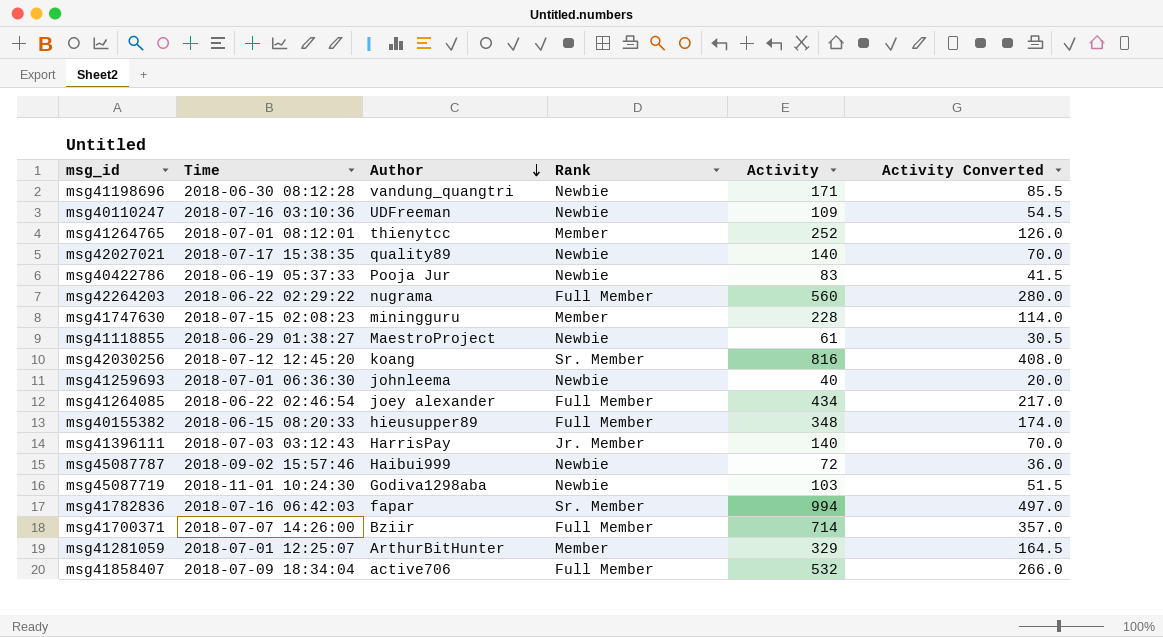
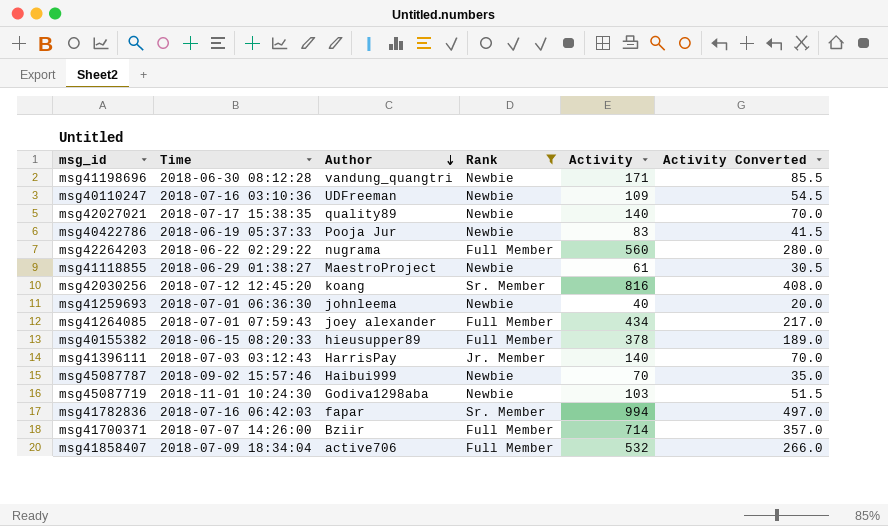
filter: none -> Rank != Member
msg41264085 | Time: 2018-06-22 02:46:54 -> 2018-07-01 07:59:43
msg40155382 | Activity: 348 -> 378
msg40155382 | Activity Converted: 174.0 -> 189.0
msg45087787 | Activity: 72 -> 70
msg45087787 | Activity Converted: 36.0 -> 35.0

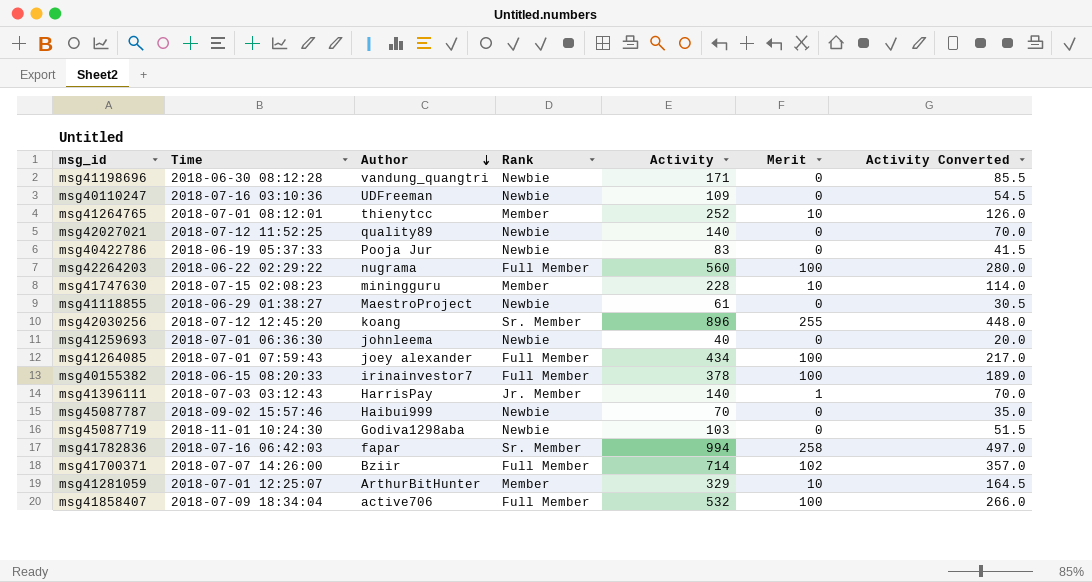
filter: Rank != Member -> none
column Merit | position: none -> 6
msg42027021 | Time: 2018-07-17 15:38:35 -> 2018-07-12 11:52:25
msg42030256 | Activity: 816 -> 896
msg42030256 | Activity Converted: 408.0 -> 448.0
msg40155382 | Author: hieusupper89 -> irinainvestor7

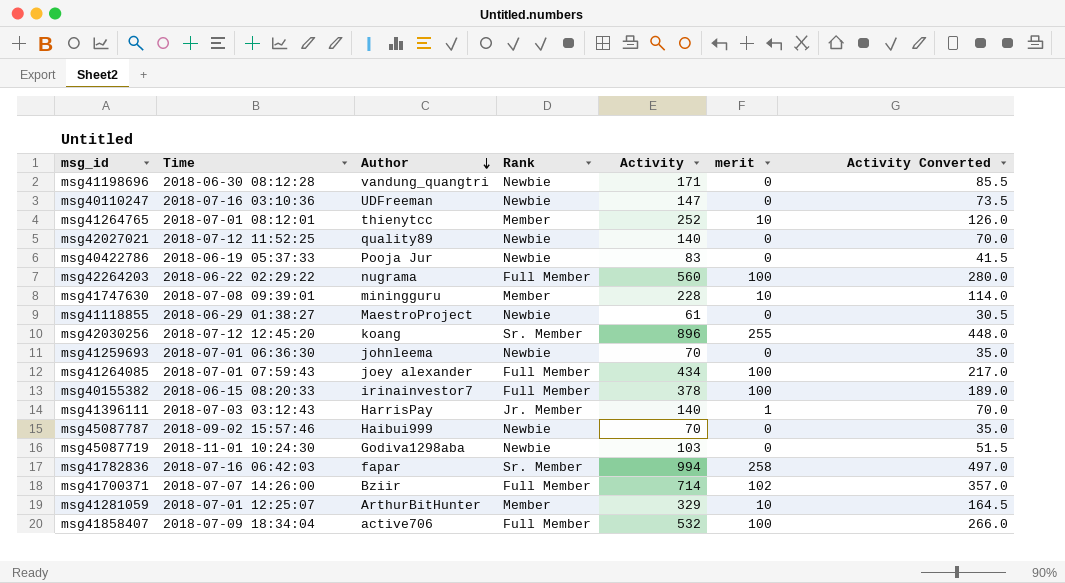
column name: Merit -> merit
msg40110247 | Activity: 109 -> 147
msg40110247 | Activity Converted: 54.5 -> 73.5
msg41747630 | Time: 2018-07-15 02:08:23 -> 2018-07-08 09:39:01
msg41259693 | Activity: 40 -> 70
msg41259693 | Activity Converted: 20.0 -> 35.0

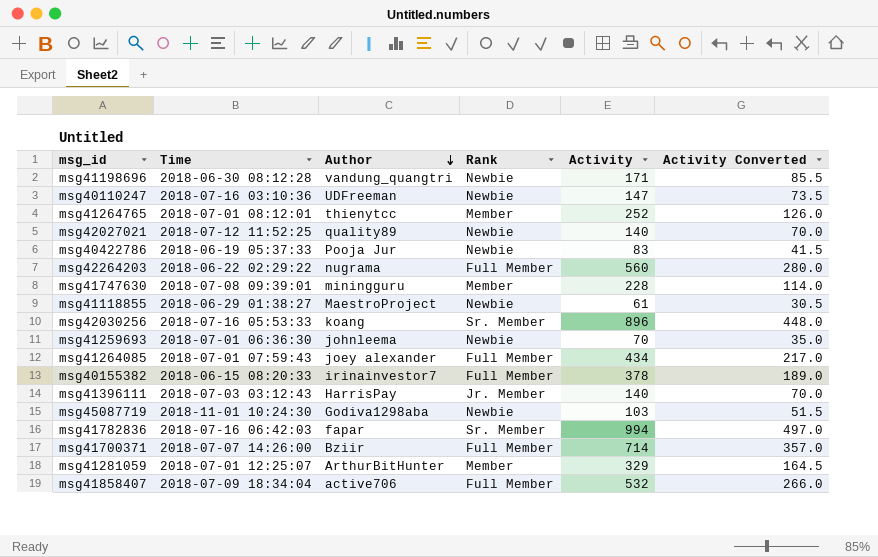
column merit | position: 6 -> none
row msg45087787: 2018-09-02 15:57:46 | Haibui999 | Newbie | 70 | 0 | 35.0 -> none
msg42030256 | Time: 2018-07-12 12:45:20 -> 2018-07-16 05:53:33

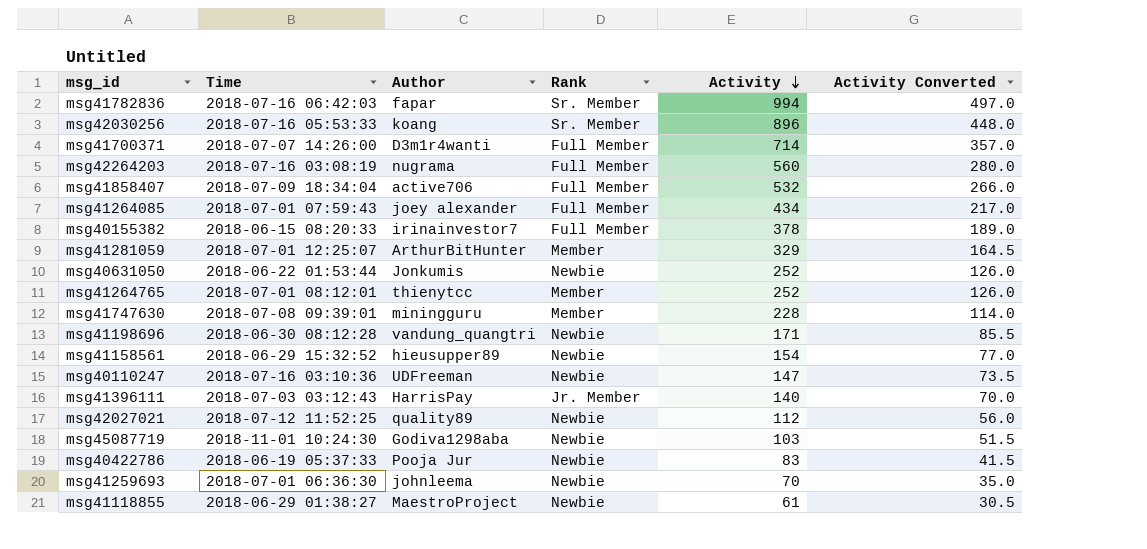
row order: Author descending -> Activity descending
msg41700371 | Author: Bziir -> D3m1r4wanti
msg42264203 | Time: 2018-06-22 02:29:22 -> 2018-07-16 03:08:19
row msg40631050: none -> 2018-06-22 01:53:44 | Jonkumis | Newbie | 252 | 126.0
row msg41158561: none -> 2018-06-29 15:32:52 | hieusupper89 | Newbie | 154 | 77.0
msg42027021 | Activity: 140 -> 112
msg42027021 | Activity Converted: 70.0 -> 56.0

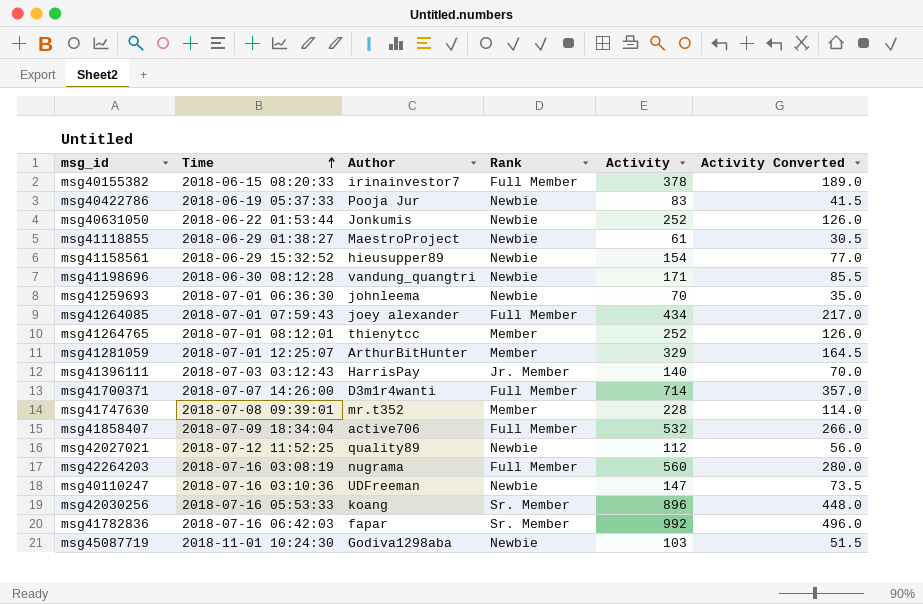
row order: Activity descending -> Time ascending
msg41747630 | Author: miningguru -> mr.t352
msg41782836 | Activity: 994 -> 992
msg41782836 | Activity Converted: 497.0 -> 496.0

